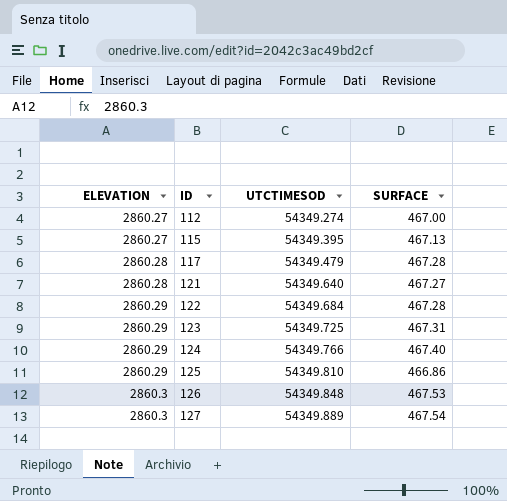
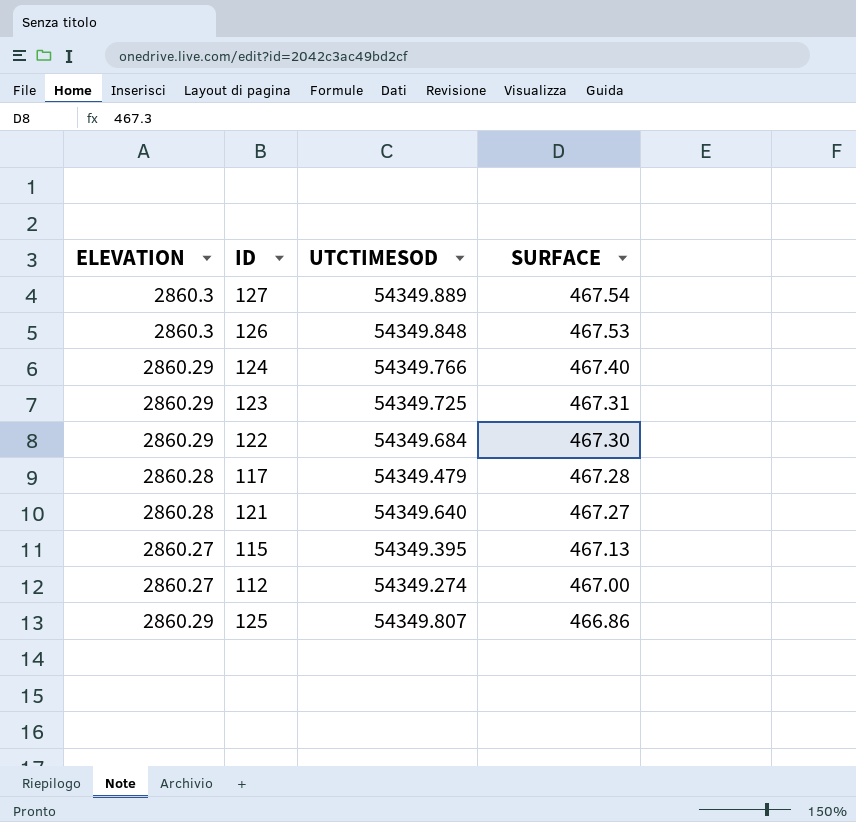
row order: ELEVATION ascending -> SURFACE descending
122 | SURFACE: 467.28 -> 467.30
125 | UTCTIMESOD: 54349.810 -> 54349.807

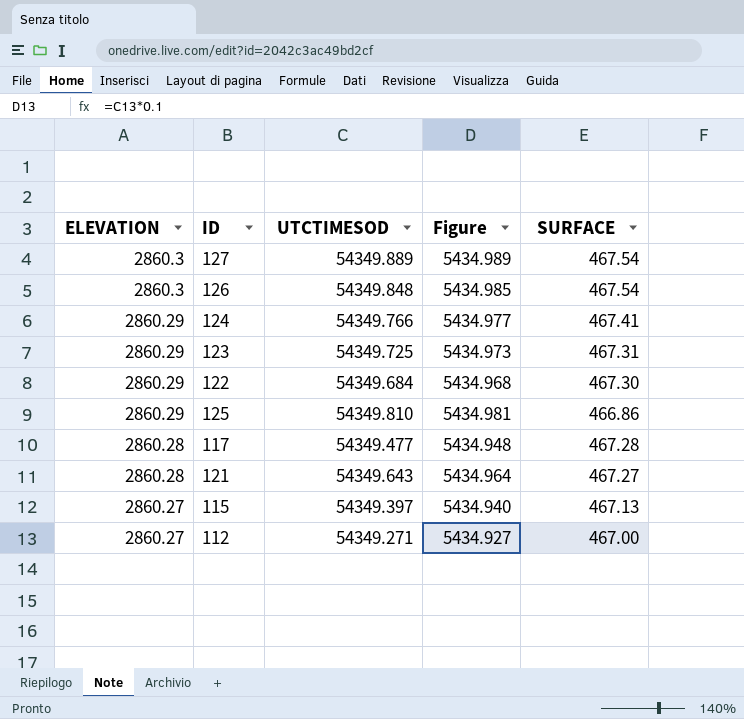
row order: SURFACE descending -> ELEVATION descending
column Figure | formula: none -> [UTCTIMESOD] * 0.1
126 | SURFACE: 467.53 -> 467.54
124 | SURFACE: 467.40 -> 467.41
125 | UTCTIMESOD: 54349.807 -> 54349.810
117 | UTCTIMESOD: 54349.479 -> 54349.477
121 | UTCTIMESOD: 54349.640 -> 54349.643
115 | UTCTIMESOD: 54349.395 -> 54349.397
112 | UTCTIMESOD: 54349.274 -> 54349.271

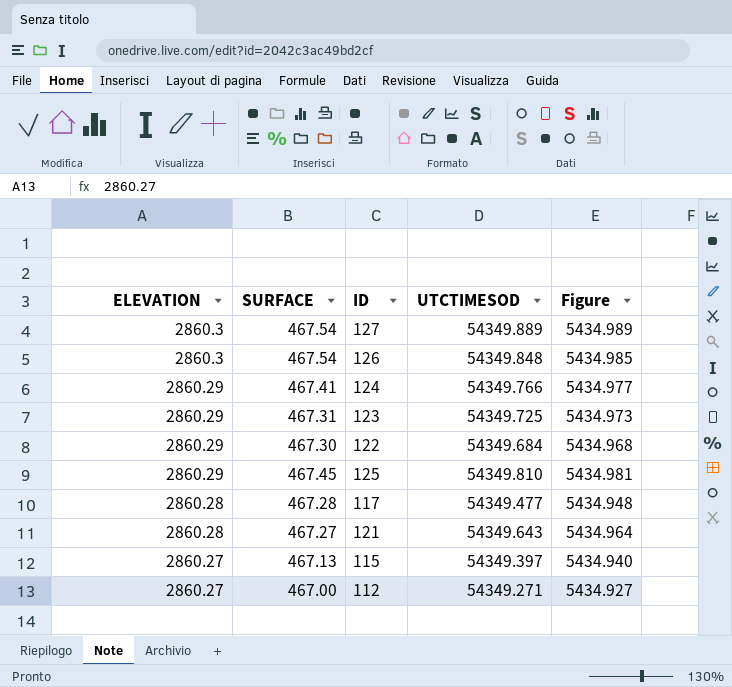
column SURFACE | position: 5 -> 2
125 | SURFACE: 466.86 -> 467.45

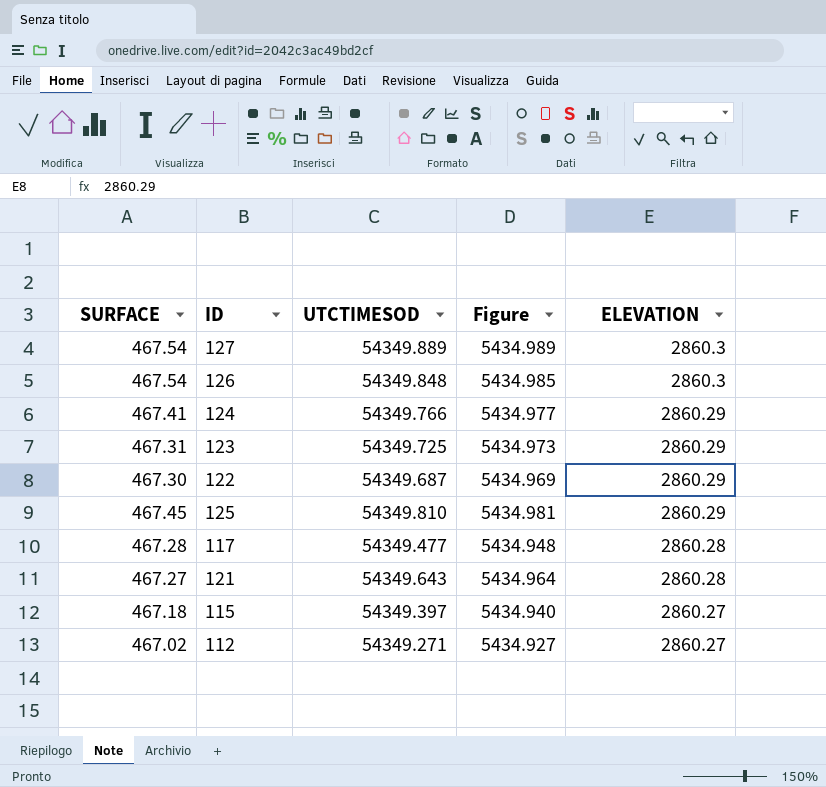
column ELEVATION | position: 1 -> 5
122 | UTCTIMESOD: 54349.684 -> 54349.687
122 | Figure: 5434.968 -> 5434.969
115 | SURFACE: 467.13 -> 467.18
112 | SURFACE: 467.00 -> 467.02

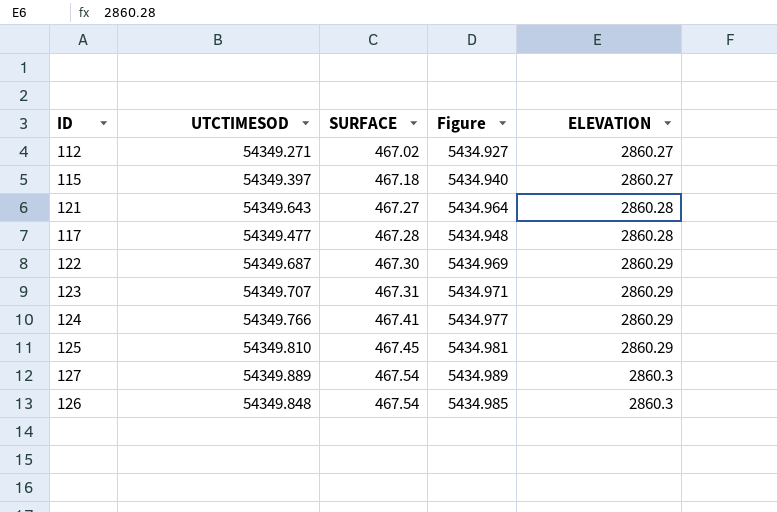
row order: ELEVATION descending -> SURFACE ascending
column SURFACE | position: 1 -> 3
123 | UTCTIMESOD: 54349.725 -> 54349.707
123 | Figure: 5434.973 -> 5434.971

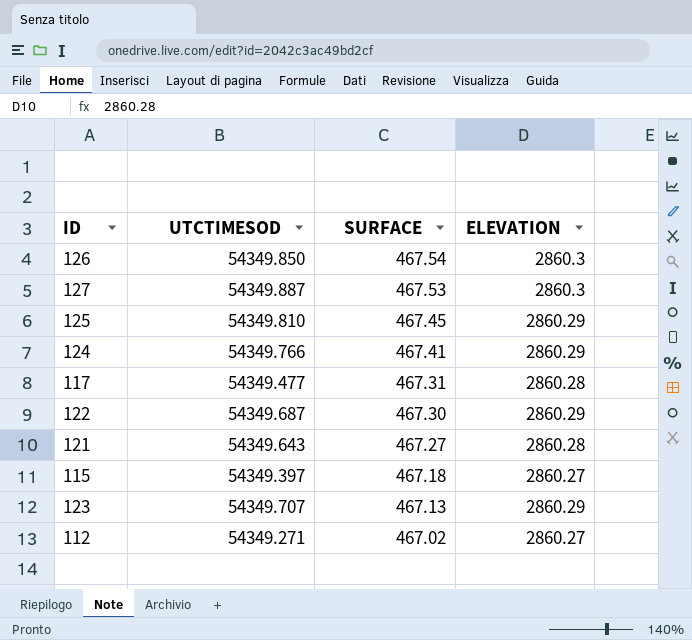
row order: SURFACE ascending -> SURFACE descending
column Figure | formula: [UTCTIMESOD] * 0.1 -> none
126 | UTCTIMESOD: 54349.848 -> 54349.850
127 | UTCTIMESOD: 54349.889 -> 54349.887
127 | SURFACE: 467.54 -> 467.53
117 | SURFACE: 467.28 -> 467.31
123 | SURFACE: 467.31 -> 467.13

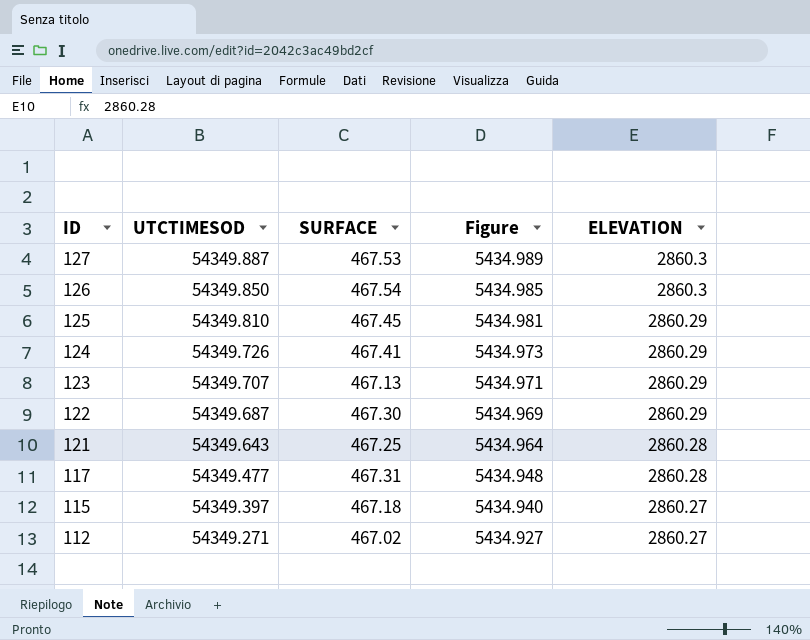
row order: SURFACE descending -> ID descending
column Figure | formula: none -> [UTCTIMESOD] * 0.1
124 | UTCTIMESOD: 54349.766 -> 54349.726
121 | SURFACE: 467.27 -> 467.25

